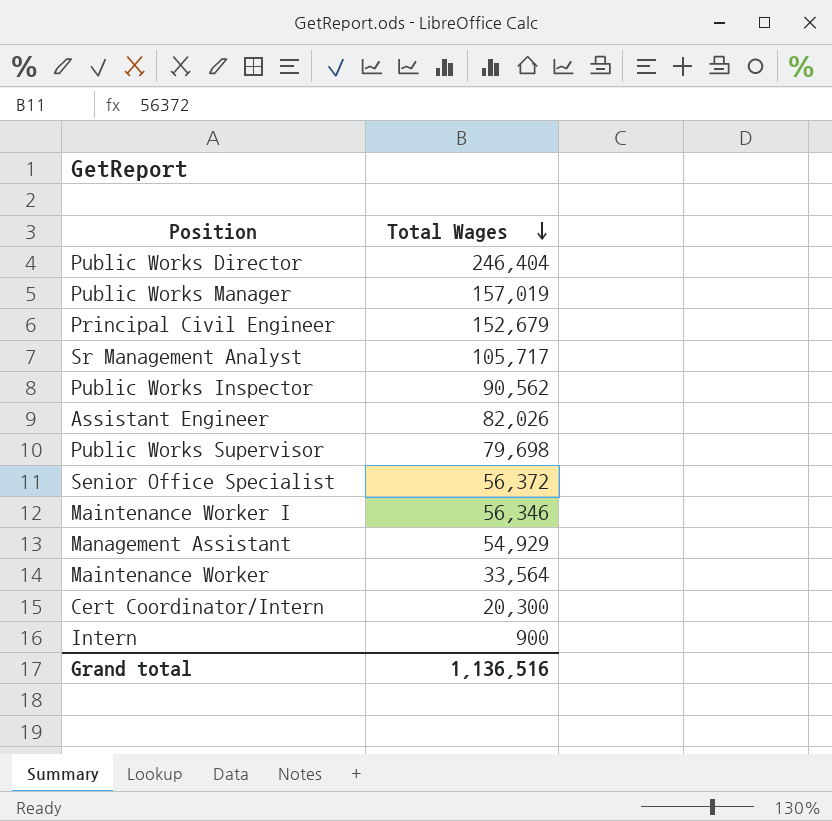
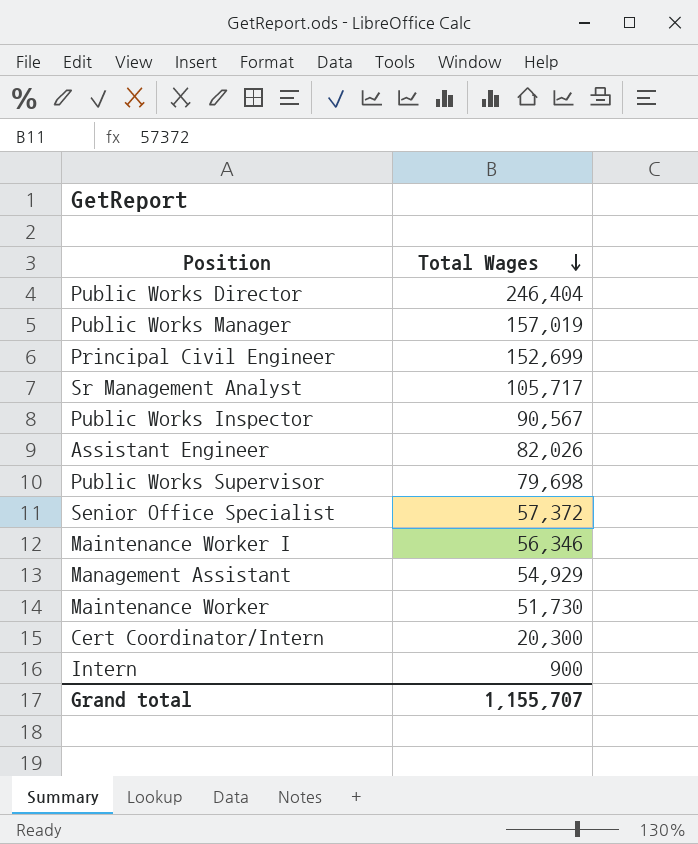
Principal Civil Engineer | Total Wages: 152,679 -> 152,699
Public Works Inspector | Total Wages: 90,562 -> 90,567
Senior Office Specialist | Total Wages: 56,372 -> 57,372
Maintenance Worker | Total Wages: 33,564 -> 51,730
Grand total | Total Wages: 1,136,516 -> 1,155,707

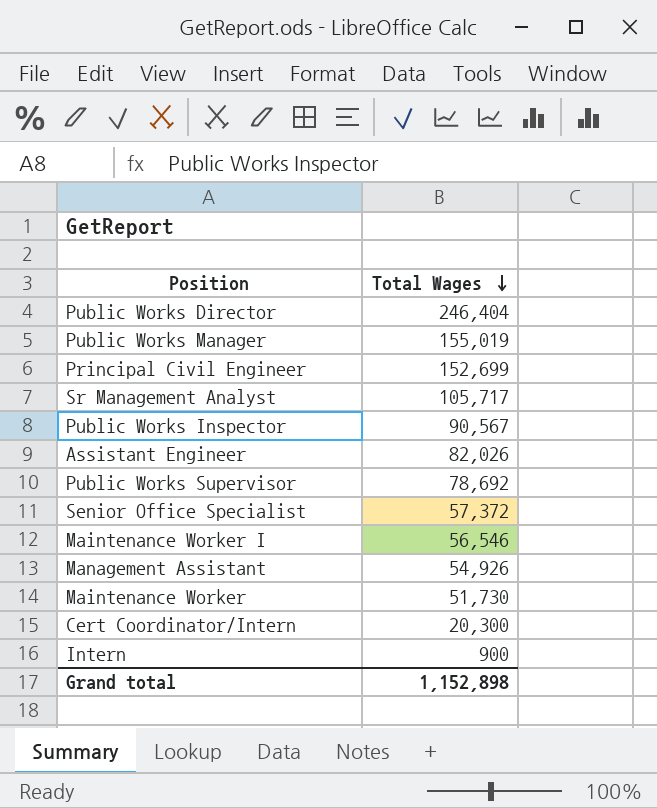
Public Works Manager | Total Wages: 157,019 -> 155,019
Public Works Supervisor | Total Wages: 79,698 -> 78,692
Maintenance Worker I | Total Wages: 56,346 -> 56,546
Management Assistant | Total Wages: 54,929 -> 54,926
Grand total | Total Wages: 1,155,707 -> 1,152,898

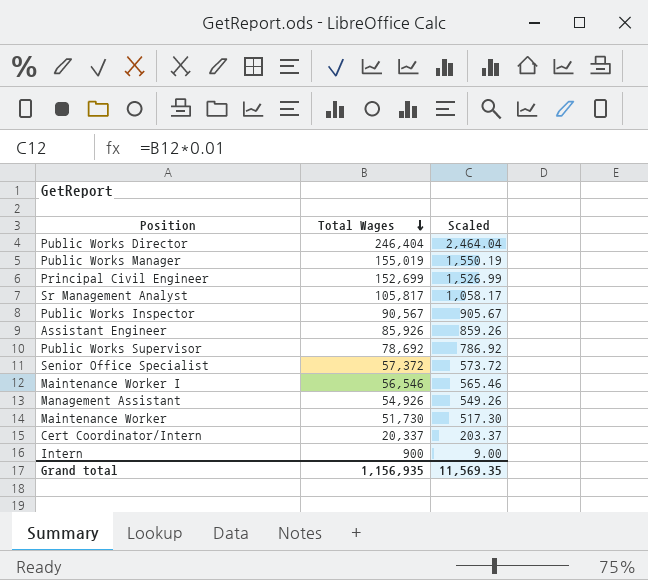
column Scaled | formula: none -> [Total Wages] * 0.01
Sr Management Analyst | Total Wages: 105,717 -> 105,817
Assistant Engineer | Total Wages: 82,026 -> 85,926
Cert Coordinator/Intern | Total Wages: 20,300 -> 20,337
Grand total | Total Wages: 1,152,898 -> 1,156,935

